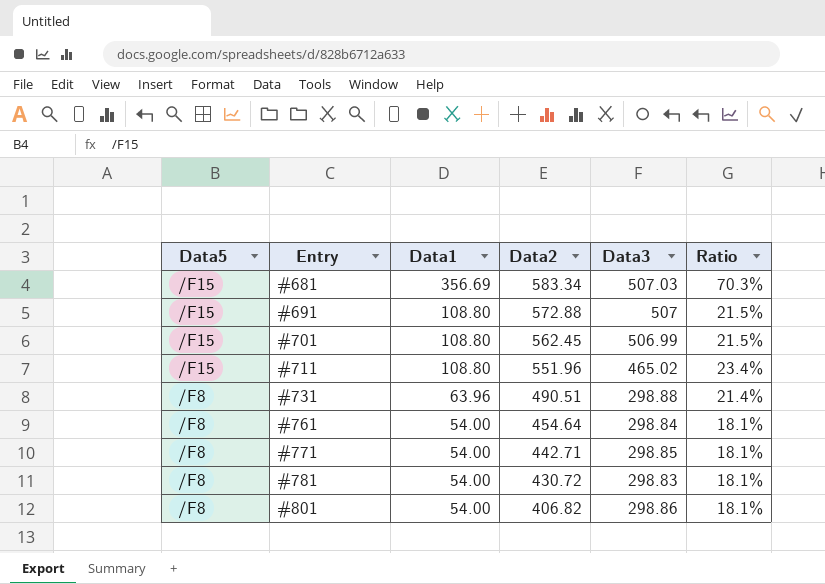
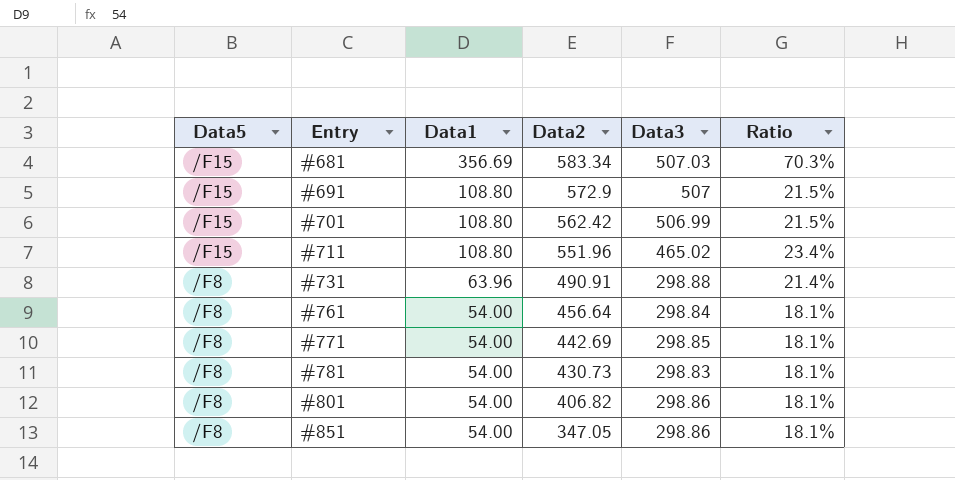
#691 | Data2: 572.88 -> 572.9
#701 | Data2: 562.45 -> 562.42
#731 | Data2: 490.51 -> 490.91
#761 | Data2: 454.64 -> 456.64
#771 | Data2: 442.71 -> 442.69
#781 | Data2: 430.72 -> 430.73
row #851: none -> /F8 | 54.00 | 347.05 | 298.86 | 18.1%

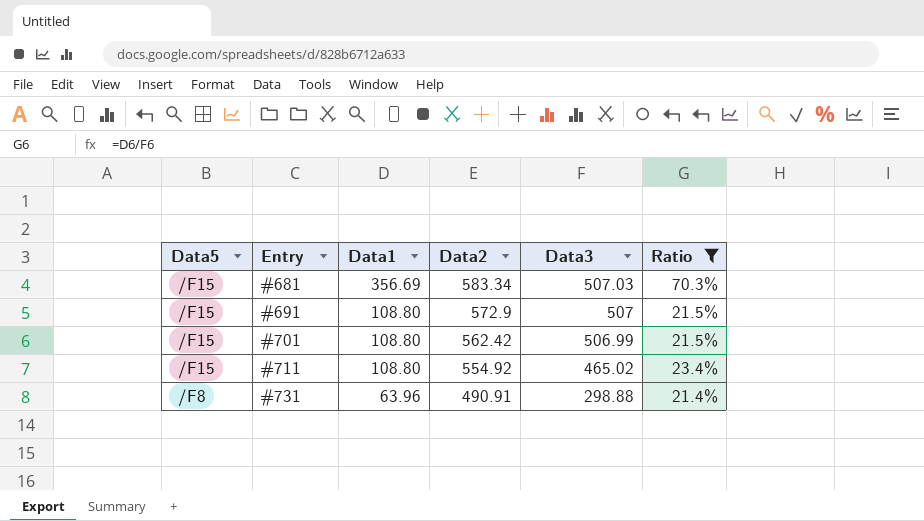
filter: none -> Ratio != 18.1%
#711 | Data2: 551.96 -> 554.92

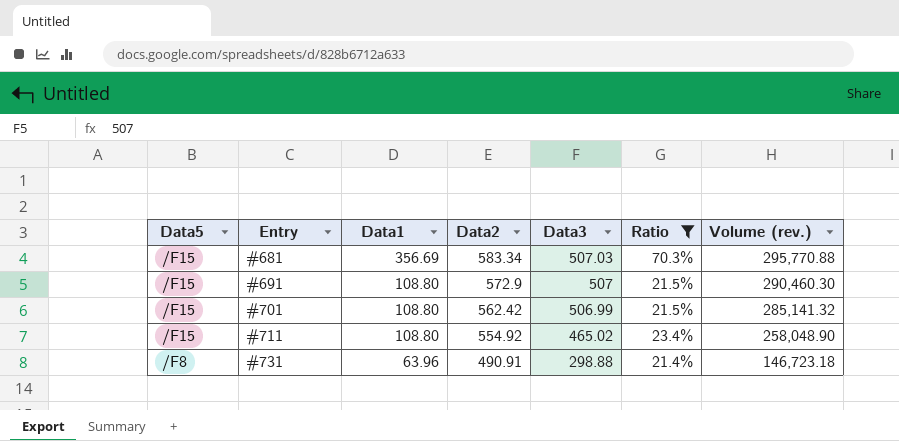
column Volume (rev.) | formula: none -> [Data2] * [Data3]

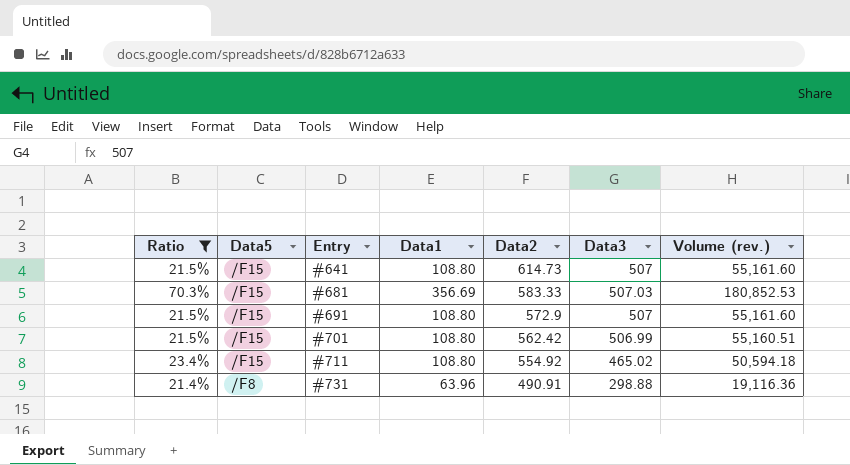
column Ratio | position: 6 -> 1
column Volume (rev.) | formula: [Data2] * [Data3] -> [Data1] * [Data3]
row #641: none -> 21.5% | /F15 | 108.80 | 614.73 | 507 | 55,161.60
#681 | Data2: 583.34 -> 583.33

